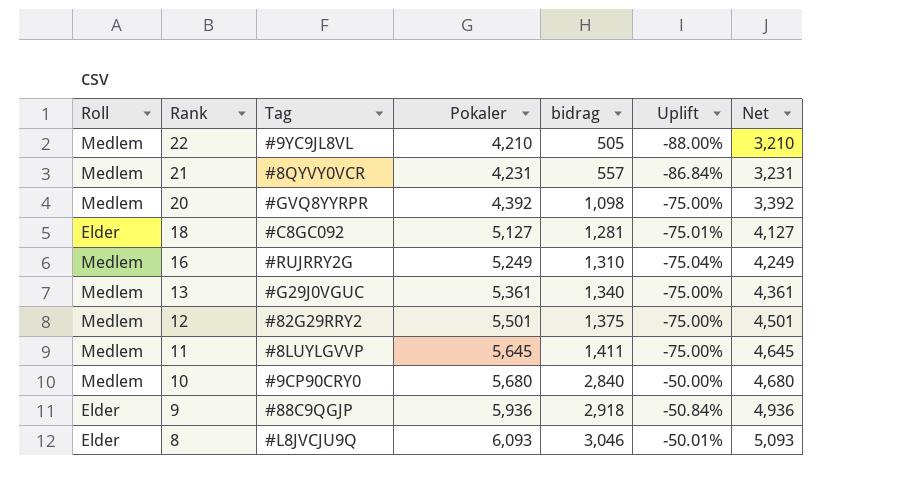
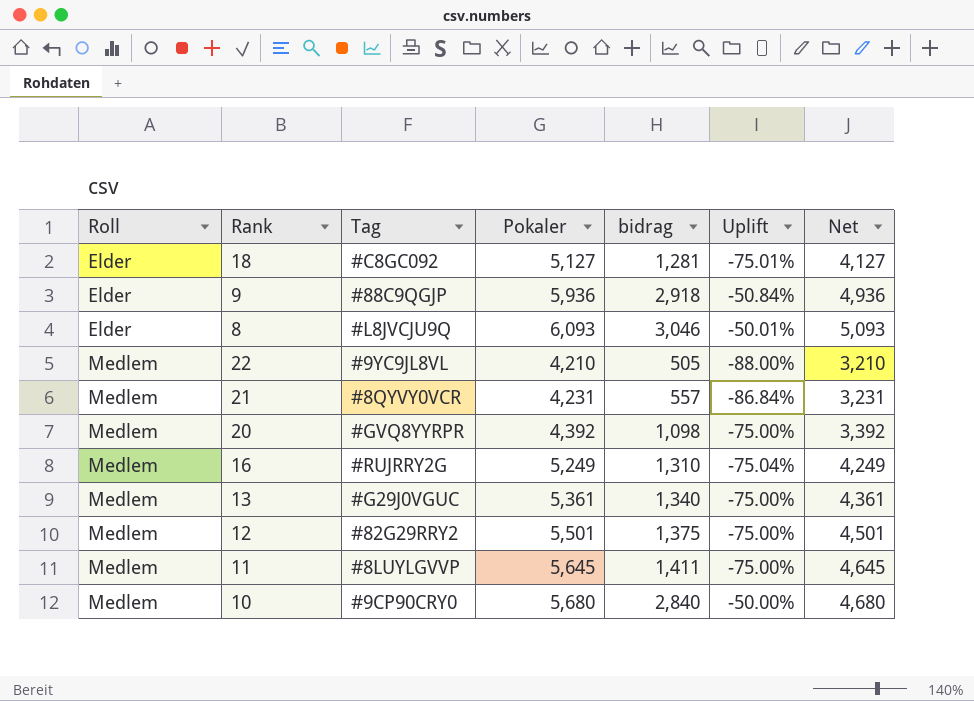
row order: Rank descending -> Roll ascending

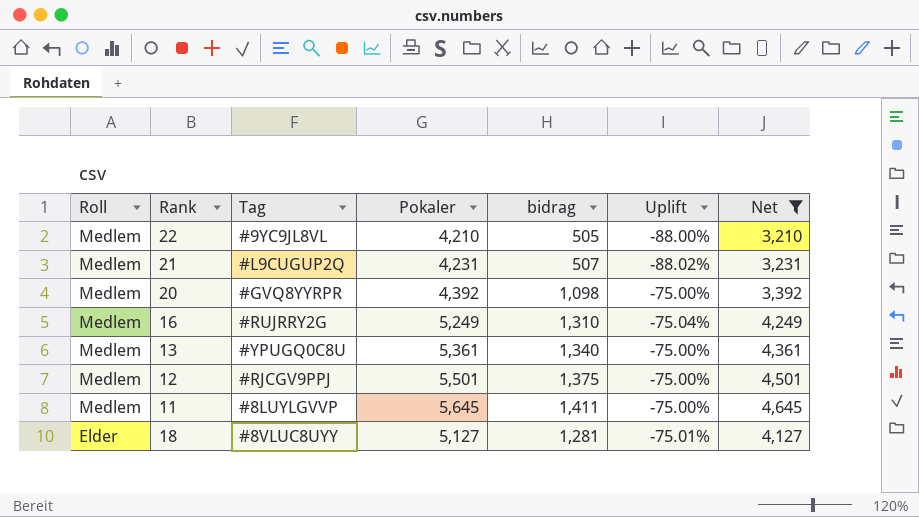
filter: none -> Net <= 4,645
row order: Roll ascending -> Roll descending
21 | Tag: #8QYVY0VCR -> #L9CUGUP2Q
21 | bidrag: 557 -> 507
21 | Uplift: -86.84% -> -88.02%
13 | Tag: #G29J0VGUC -> #YPUGQ0C8U
12 | Tag: #82G29RRY2 -> #RJCGV9PPJ
18 | Tag: #C8GC092 -> #8VLUC8UYY

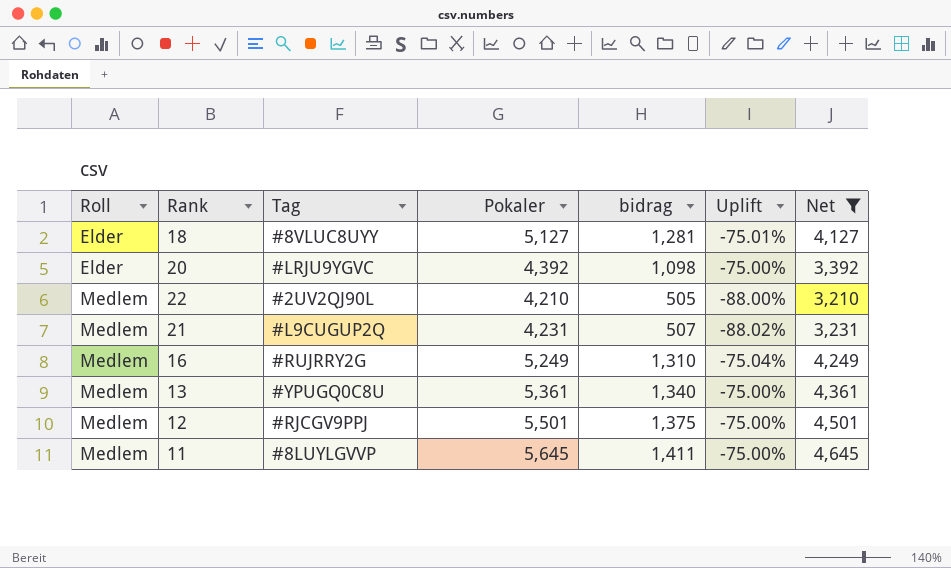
row order: Roll descending -> Roll ascending
20 | Roll: Medlem -> Elder
20 | Tag: #GVQ8YYRPR -> #LRJU9YGVC
22 | Tag: #9YC9JL8VL -> #2UV2QJ90L

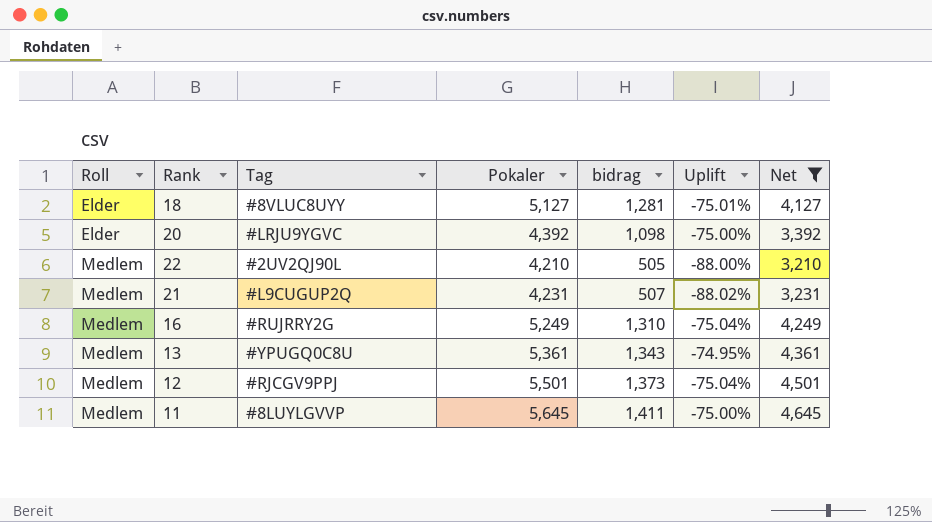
13 | bidrag: 1,340 -> 1,343
13 | Uplift: -75.00% -> -74.95%
12 | bidrag: 1,375 -> 1,373
12 | Uplift: -75.00% -> -75.04%

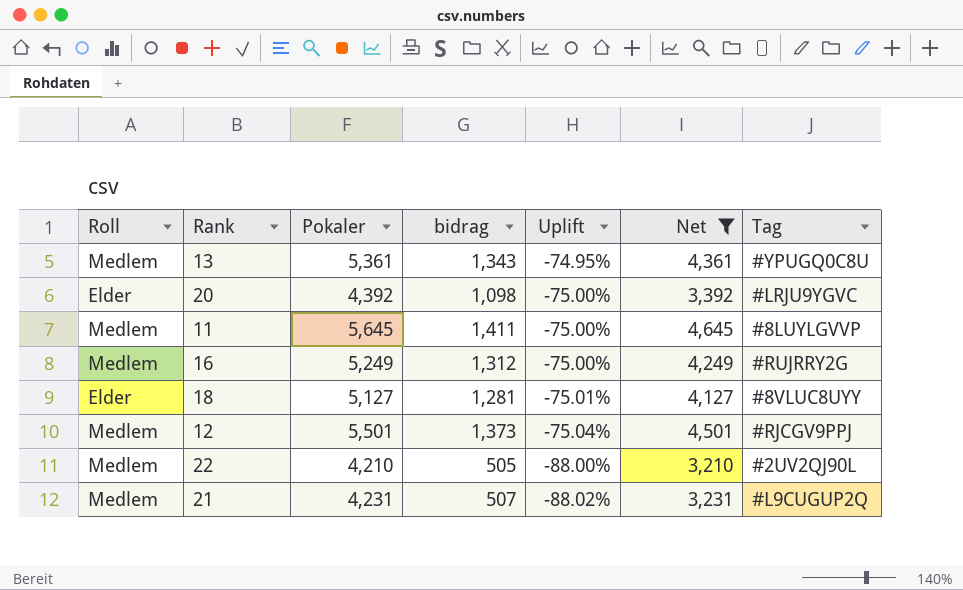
row order: Roll ascending -> Uplift descending
column Tag | position: 3 -> 7
16 | bidrag: 1,310 -> 1,312
16 | Uplift: -75.04% -> -75.00%

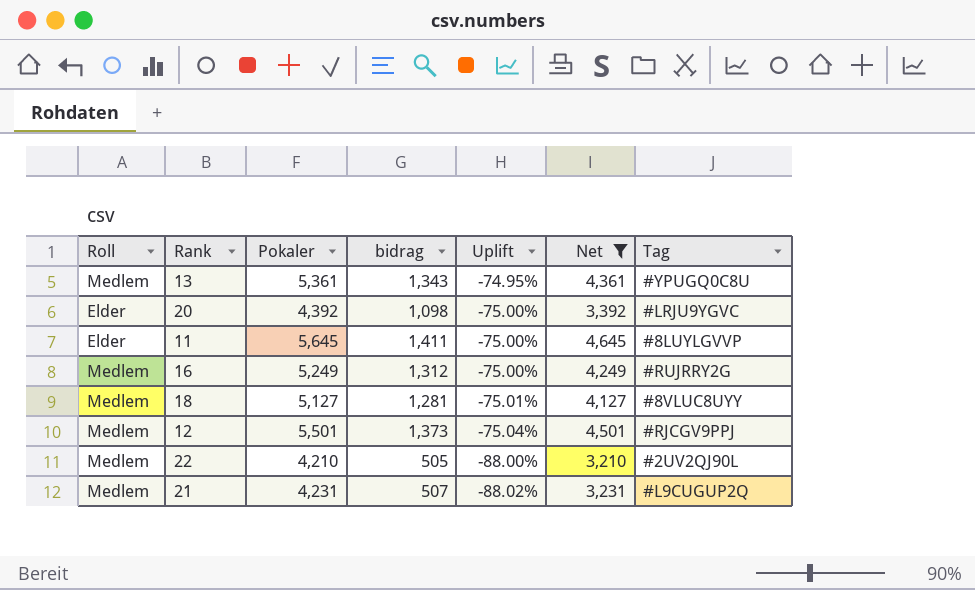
11 | Roll: Medlem -> Elder
18 | Roll: Elder -> Medlem

